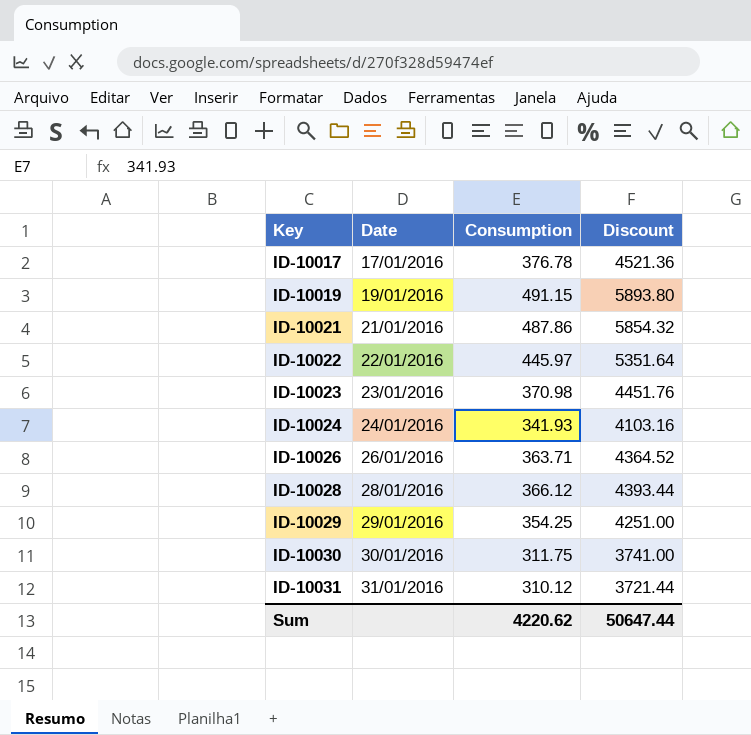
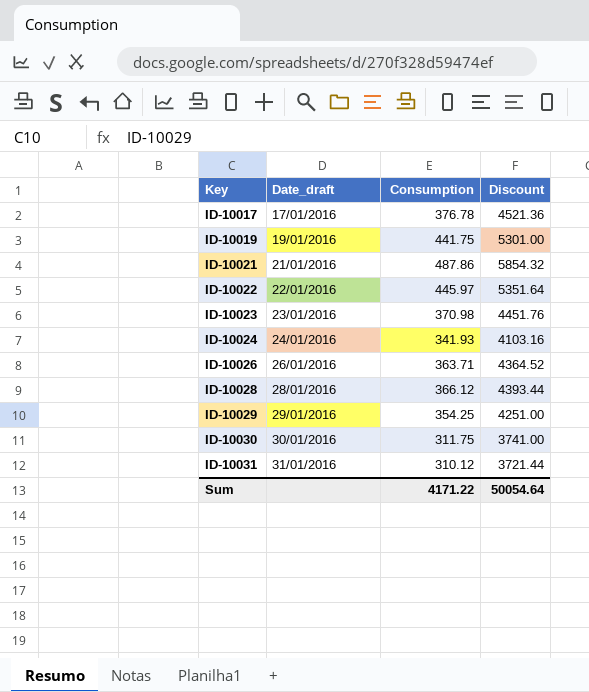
column name: Date -> Date_draft
ID-10019 | Consumption: 491.15 -> 441.75
ID-10019 | Discount: 5893.80 -> 5301.00
Sum | Consumption: 4220.62 -> 4171.22
Sum | Discount: 50647.44 -> 50054.64

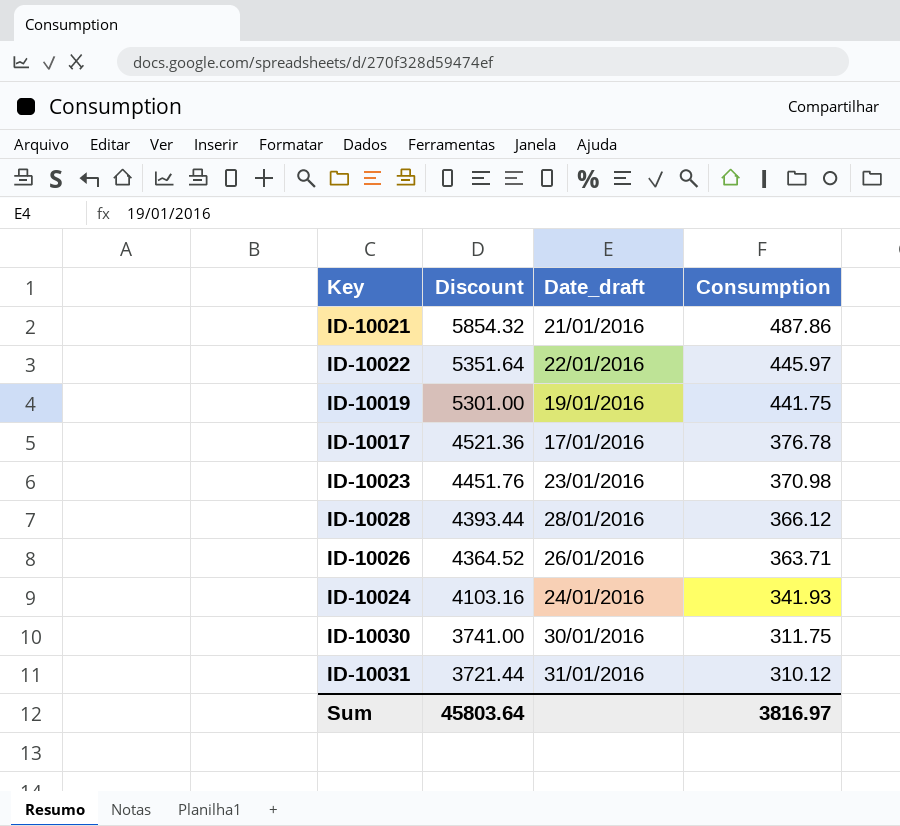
row order: Key ascending -> Discount descending
column Discount | position: 4 -> 2
row ID-10029: 29/01/2016 | 354.25 | 4251.00 -> none
Sum | Discount: 50054.64 -> 45803.64
Sum | Consumption: 4171.22 -> 3816.97

